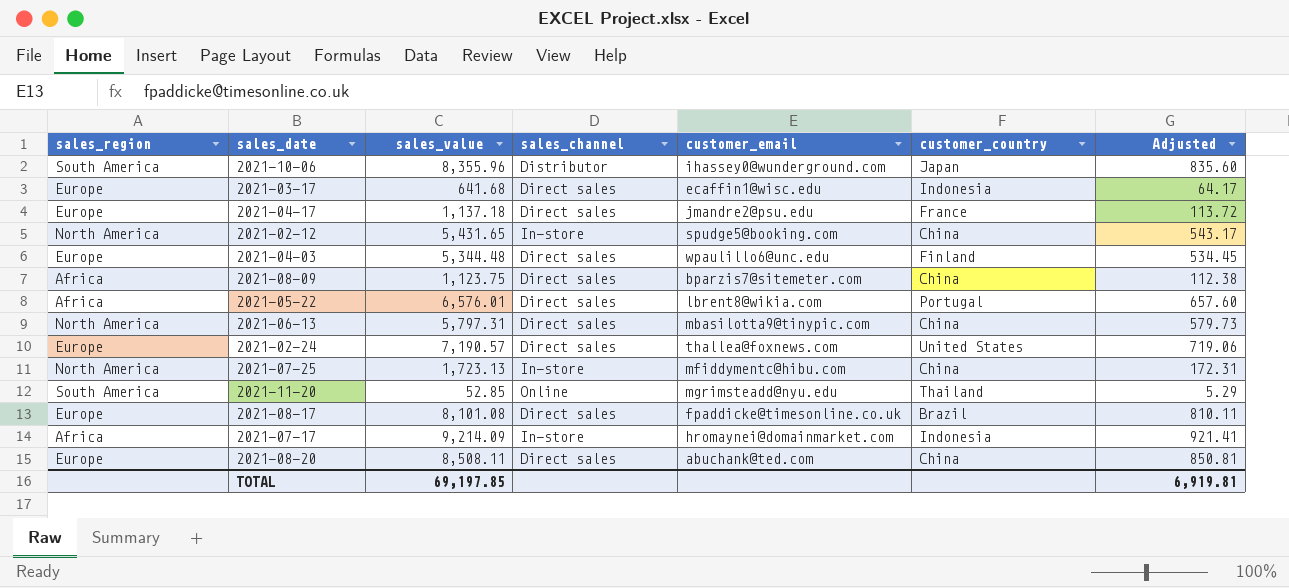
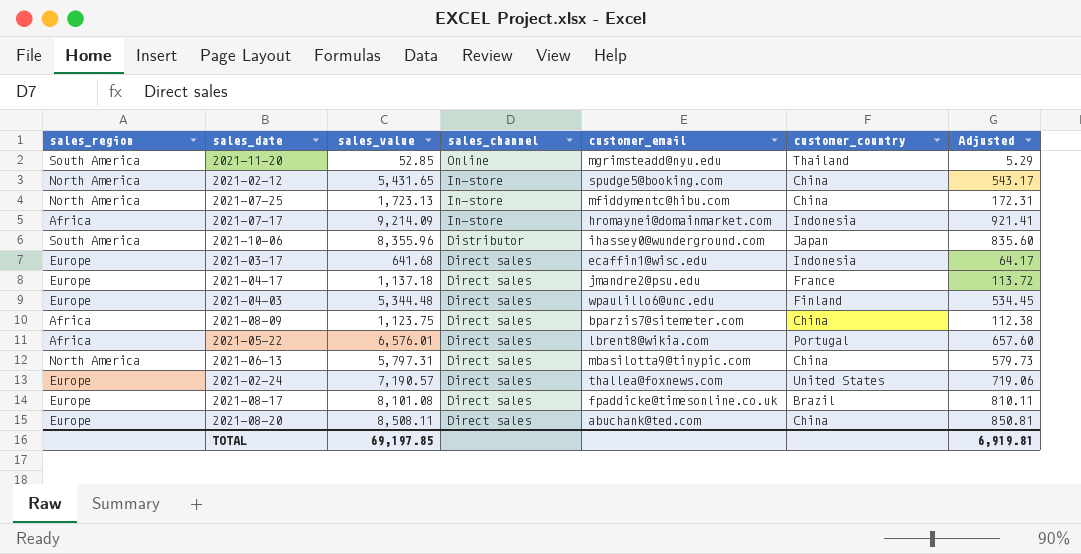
row order: none -> sales_channel descending

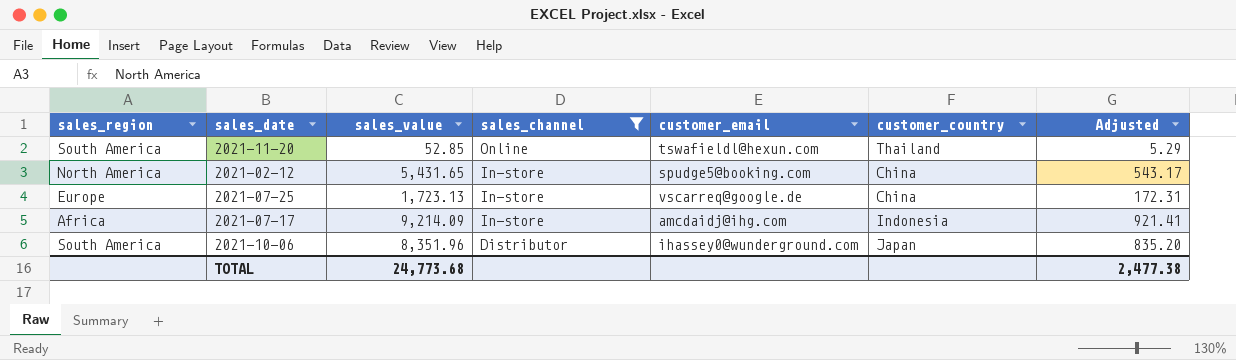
filter: none -> sales_channel != Direct sales
2021-11-20 | customer_email: mgrimsteadd@nyu.edu -> tswafieldl@hexun.com
2021-07-25 | sales_region: North America -> Europe
2021-07-25 | customer_email: mfiddymentc@hibu.com -> vscarreq@google.de
2021-07-17 | customer_email: hromaynei@domainmarket.com -> amcdaidj@ihg.com
2021-10-06 | sales_value: 8,355.96 -> 8,351.96
2021-10-06 | Adjusted: 835.60 -> 835.20
TOTAL | sales_value: 69,197.85 -> 24,773.68
TOTAL | Adjusted: 6,919.81 -> 2,477.38

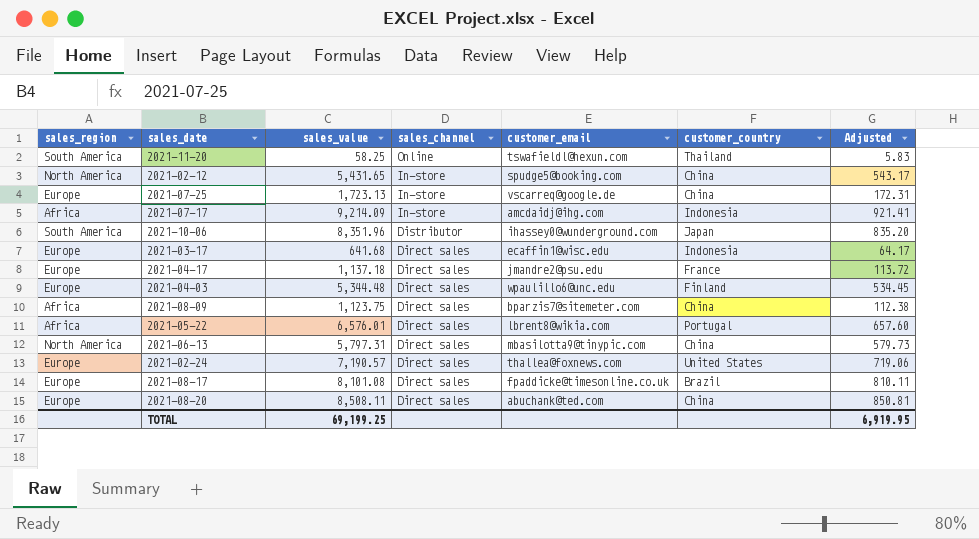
filter: sales_channel != Direct sales -> none
2021-11-20 | sales_value: 52.85 -> 58.25
2021-11-20 | Adjusted: 5.29 -> 5.83
TOTAL | sales_value: 24,773.68 -> 69,199.25
TOTAL | Adjusted: 2,477.38 -> 6,919.95

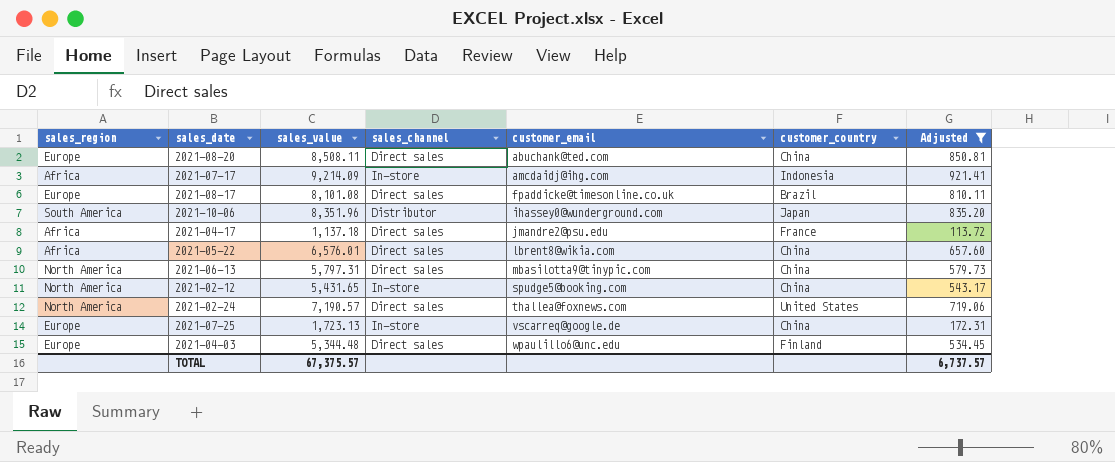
filter: none -> Adjusted >= 113.72
row order: sales_channel descending -> customer_email ascending
2021-04-17 | sales_region: Europe -> Africa
2021-05-22 | customer_country: Portugal -> China
2021-02-24 | sales_region: Europe -> North America
TOTAL | sales_value: 69,199.25 -> 67,375.57
TOTAL | Adjusted: 6,919.95 -> 6,737.57

